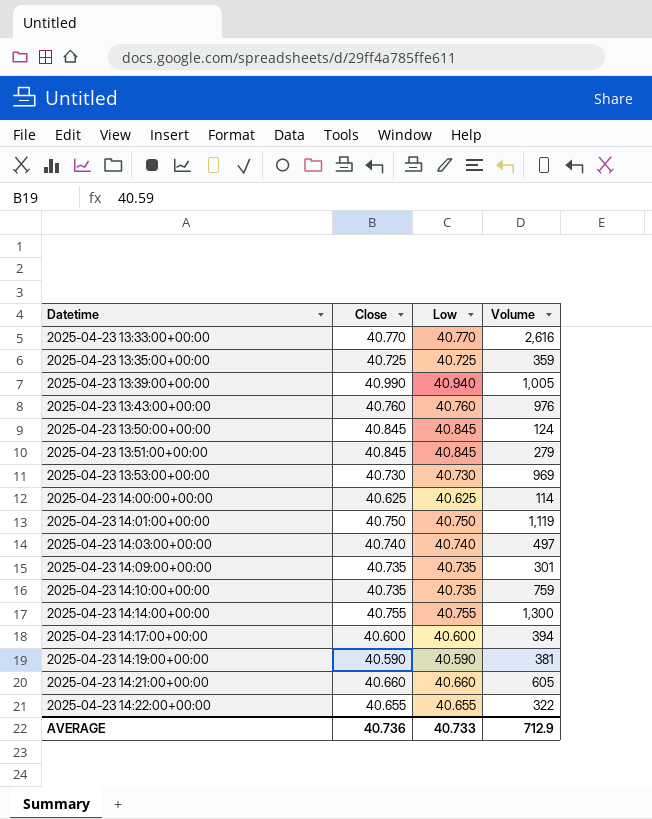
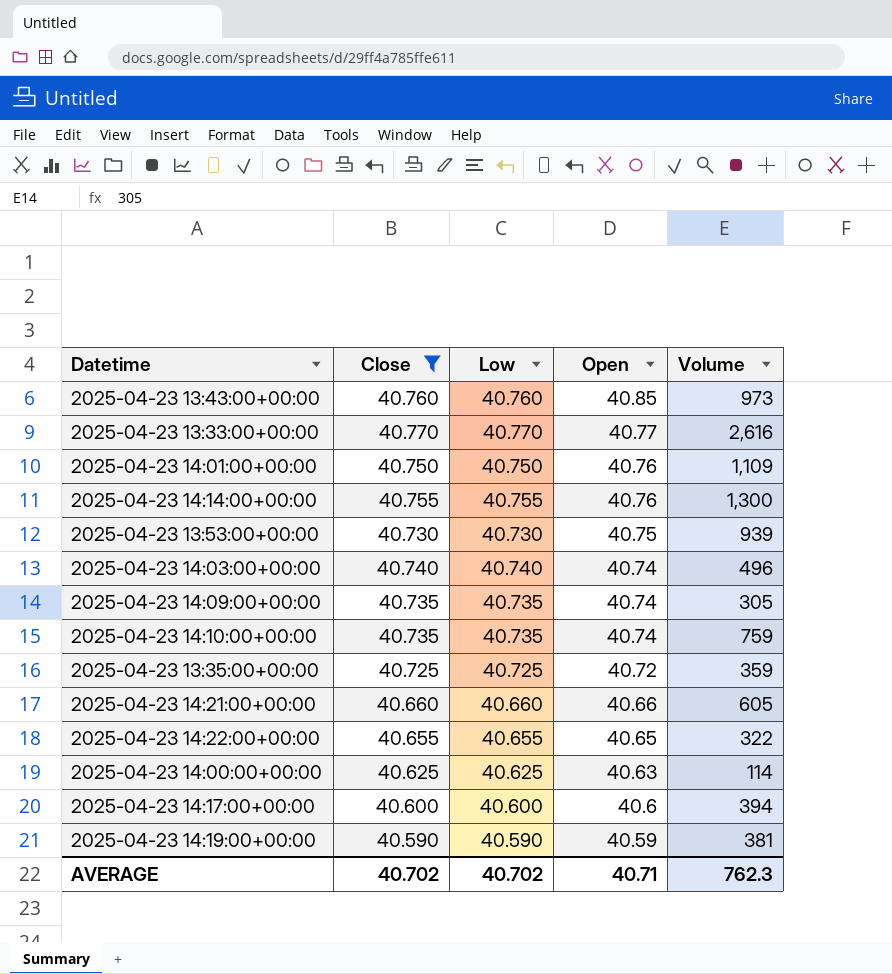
filter: none -> Close <= 40.770
row order: Datetime ascending -> Open descending
column Open | position: none -> 4
2025-04-23 13:43:00+00:00 | Volume: 976 -> 973
2025-04-23 14:01:00+00:00 | Volume: 1,119 -> 1,109
2025-04-23 13:53:00+00:00 | Volume: 969 -> 939
2025-04-23 14:03:00+00:00 | Volume: 497 -> 496
2025-04-23 14:09:00+00:00 | Volume: 301 -> 305
AVERAGE | Close: 40.736 -> 40.702
AVERAGE | Low: 40.733 -> 40.702
AVERAGE | Volume: 712.9 -> 762.3

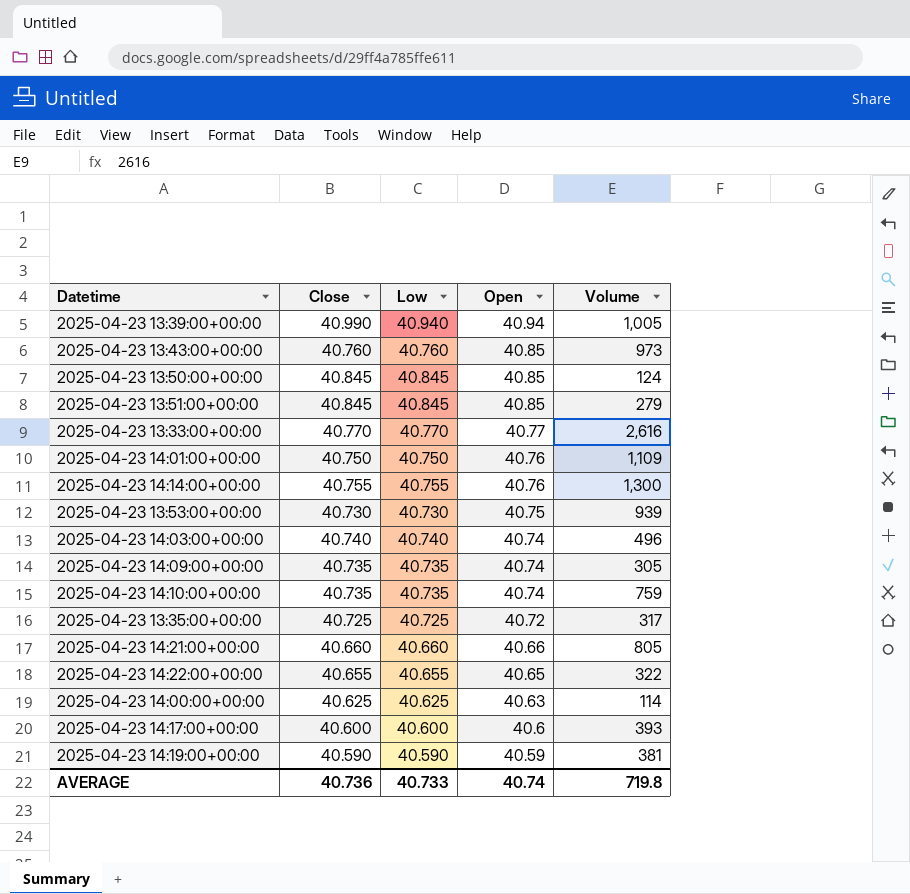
filter: Close <= 40.770 -> none
2025-04-23 13:35:00+00:00 | Volume: 359 -> 317
2025-04-23 14:21:00+00:00 | Volume: 605 -> 805
2025-04-23 14:17:00+00:00 | Volume: 394 -> 393
AVERAGE | Close: 40.702 -> 40.736
AVERAGE | Low: 40.702 -> 40.733
AVERAGE | Open: 40.71 -> 40.74
AVERAGE | Volume: 762.3 -> 719.8

